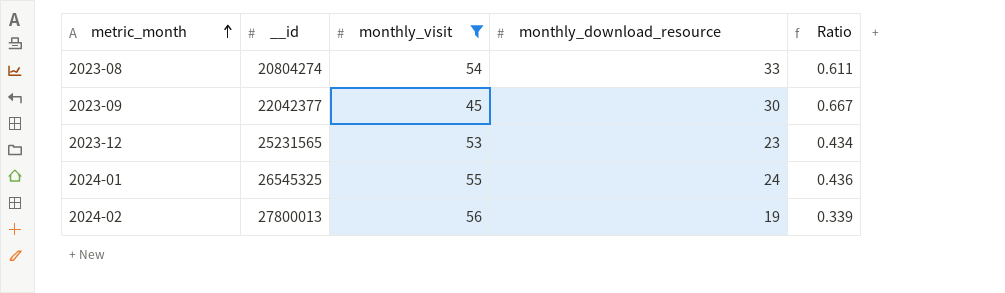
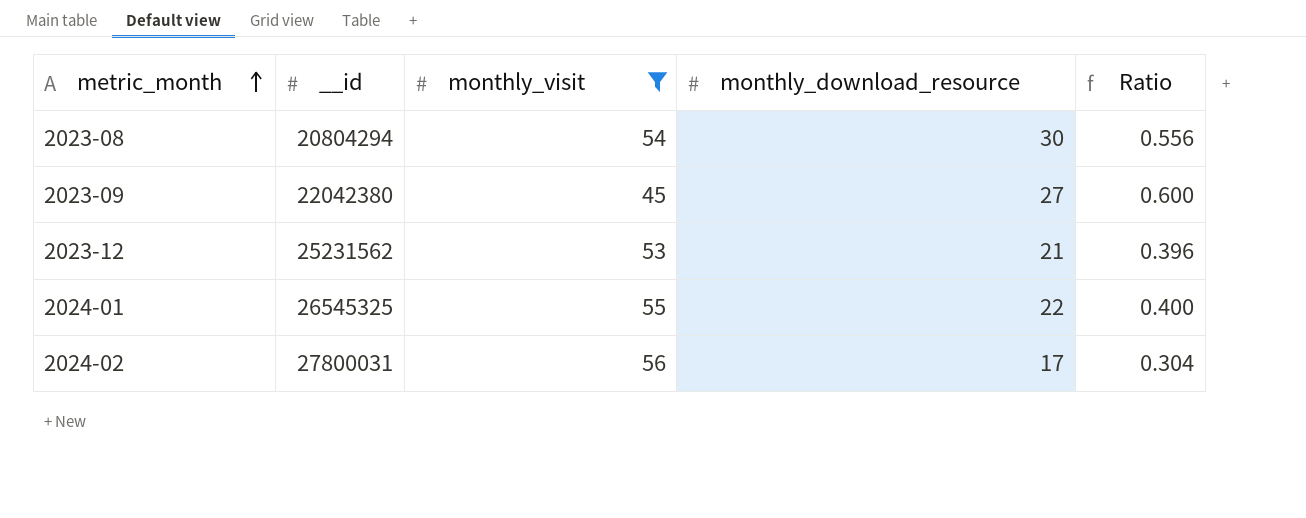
2023-08 | __id: 20804274 -> 20804294
2023-08 | monthly_download_resource: 33 -> 30
2023-08 | Ratio: 0.611 -> 0.556
2023-09 | __id: 22042377 -> 22042380
2023-09 | monthly_download_resource: 30 -> 27
2023-09 | Ratio: 0.667 -> 0.600
2023-12 | __id: 25231565 -> 25231562
2023-12 | monthly_download_resource: 23 -> 21
2023-12 | Ratio: 0.434 -> 0.396
2024-01 | monthly_download_resource: 24 -> 22
2024-01 | Ratio: 0.436 -> 0.400
2024-02 | __id: 27800013 -> 27800031
2024-02 | monthly_download_resource: 19 -> 17
2024-02 | Ratio: 0.339 -> 0.304

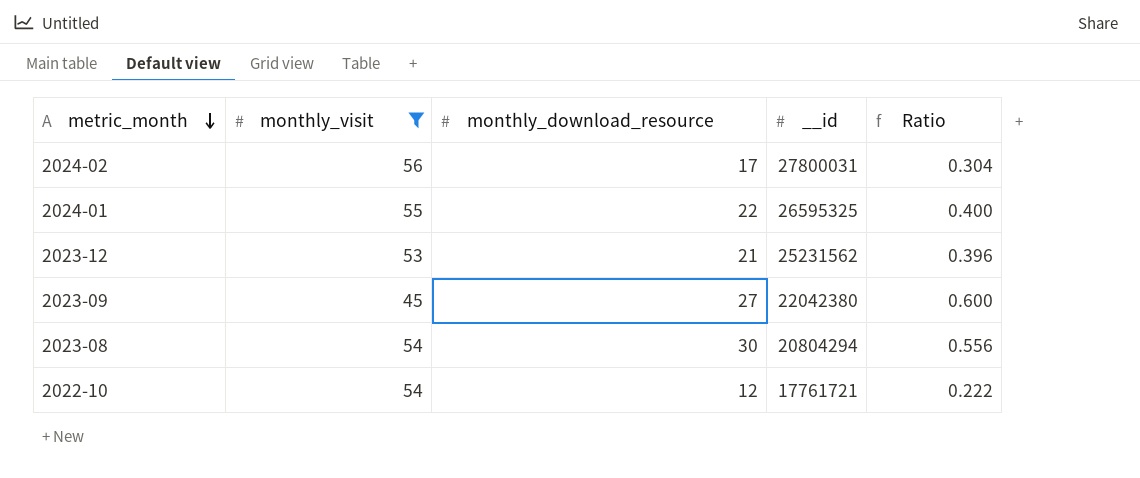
row order: metric_month ascending -> metric_month descending
column __id | position: 2 -> 4
2024-01 | __id: 26545325 -> 26595325
row 2022-10: none -> 54 | 12 | 17761721 | 0.222

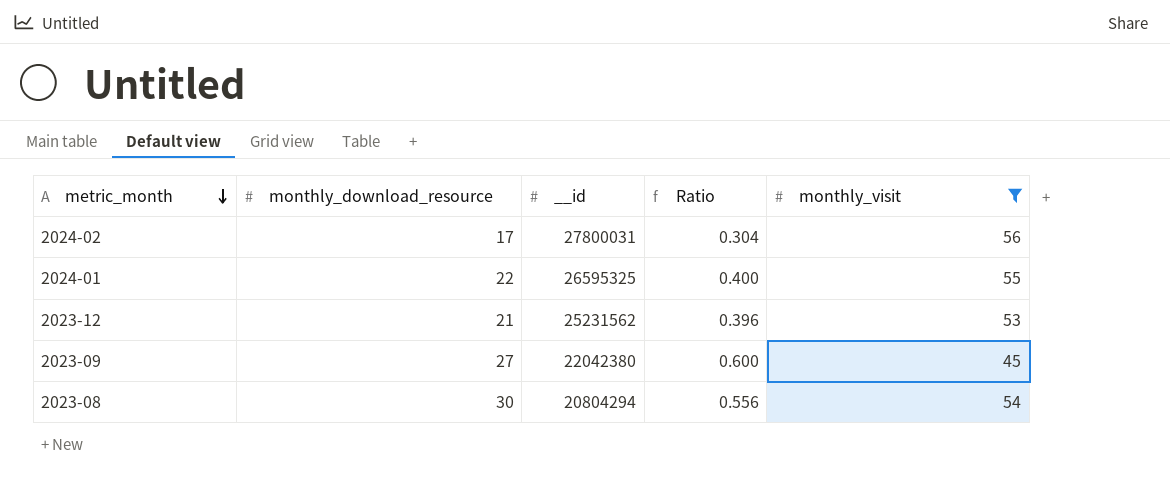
column monthly_visit | position: 2 -> 5
row 2022-10: 54 | 12 | 17761721 | 0.222 -> none

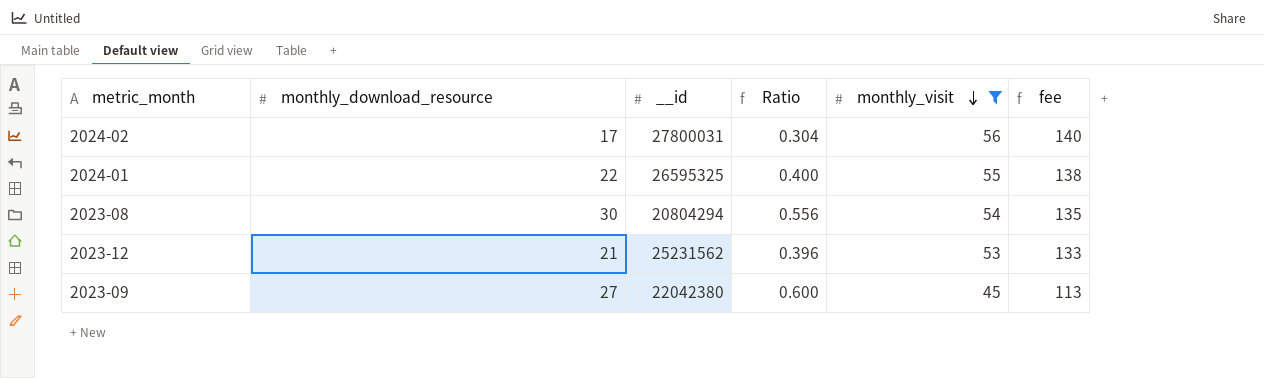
row order: metric_month descending -> monthly_visit descending
column fee | formula: none -> [monthly_visit] * 2.5

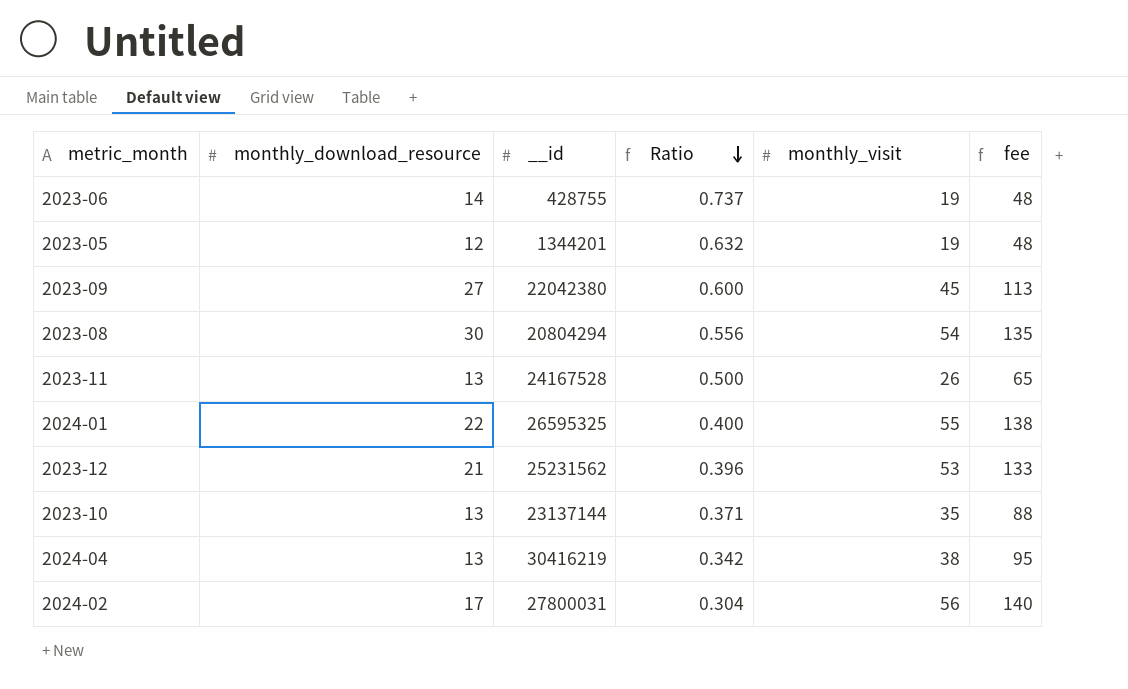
filter: monthly_visit >= 45 -> none
row order: monthly_visit descending -> Ratio descending

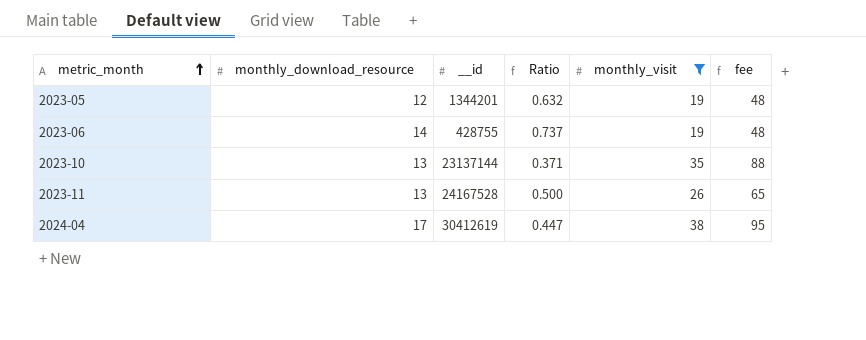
filter: none -> monthly_visit <= 38
row order: Ratio descending -> metric_month ascending
2024-04 | monthly_download_resource: 13 -> 17
2024-04 | __id: 30416219 -> 30412619
2024-04 | Ratio: 0.342 -> 0.447

